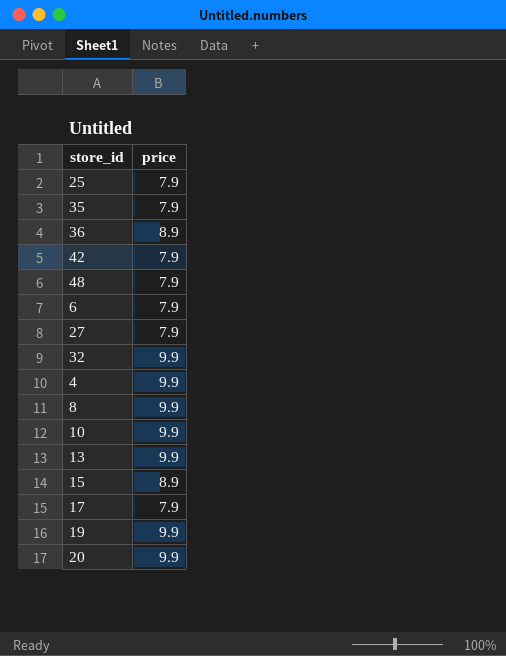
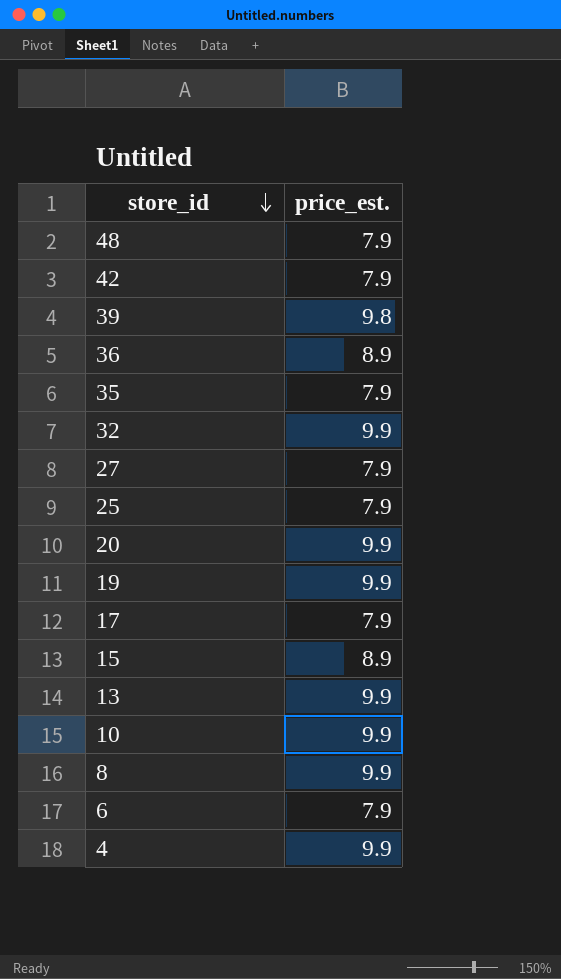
row order: none -> store_id descending
column name: price -> price_est.
row 39: none -> 9.8

